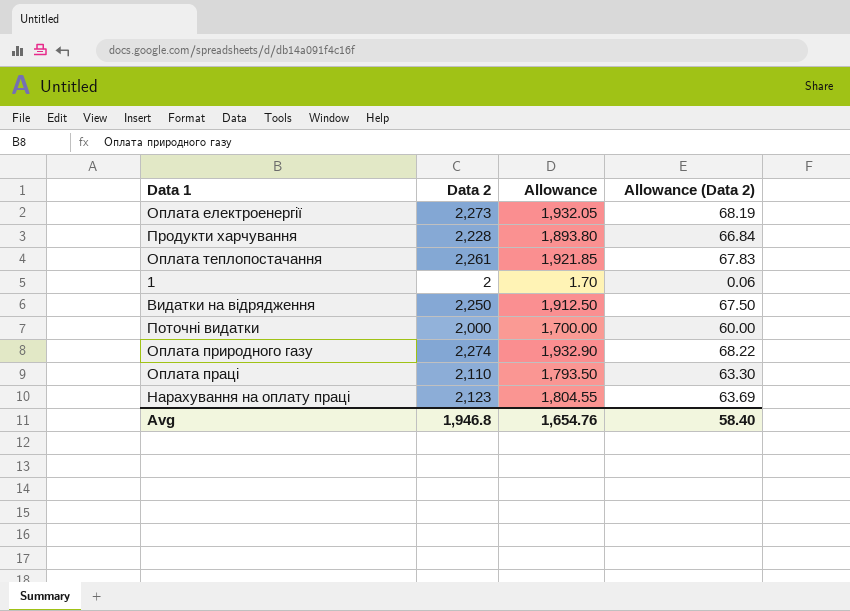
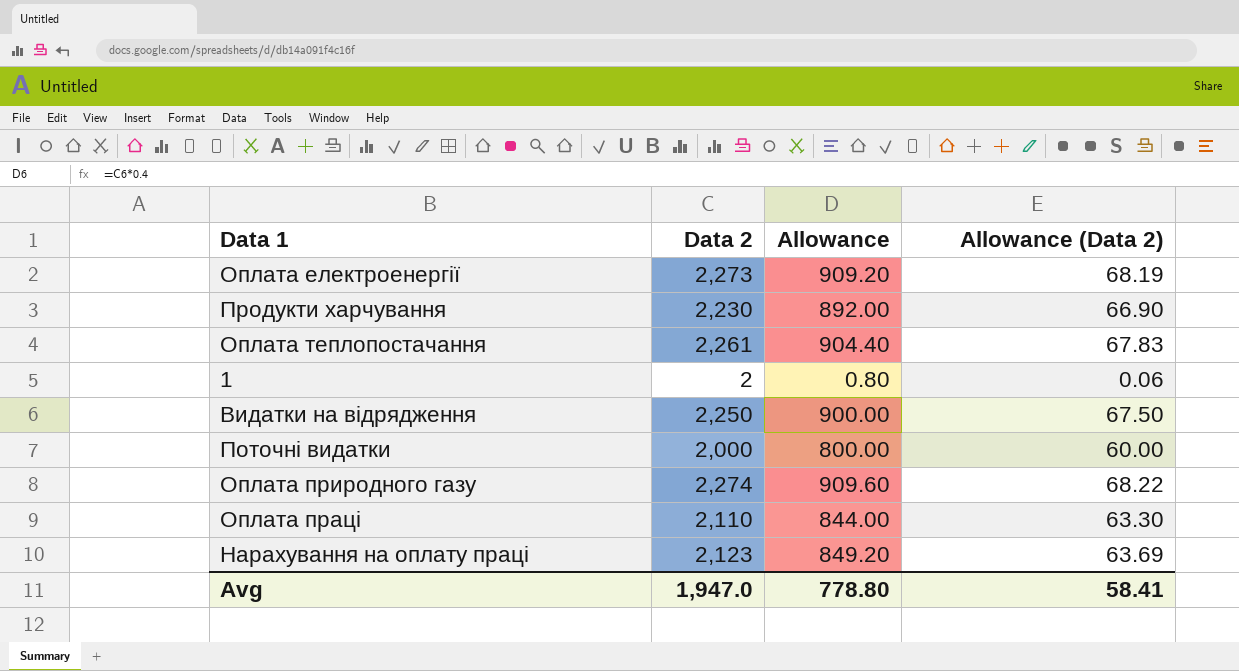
column Allowance | formula: [Data 2] * 0.85 -> [Data 2] * 0.4
Продукти харчування | Data 2: 2,228 -> 2,230
Продукти харчування | Allowance (Data 2): 66.84 -> 66.90
Avg | Data 2: 1,946.8 -> 1,947.0
Avg | Allowance: 1,654.76 -> 778.80
Avg | Allowance (Data 2): 58.40 -> 58.41

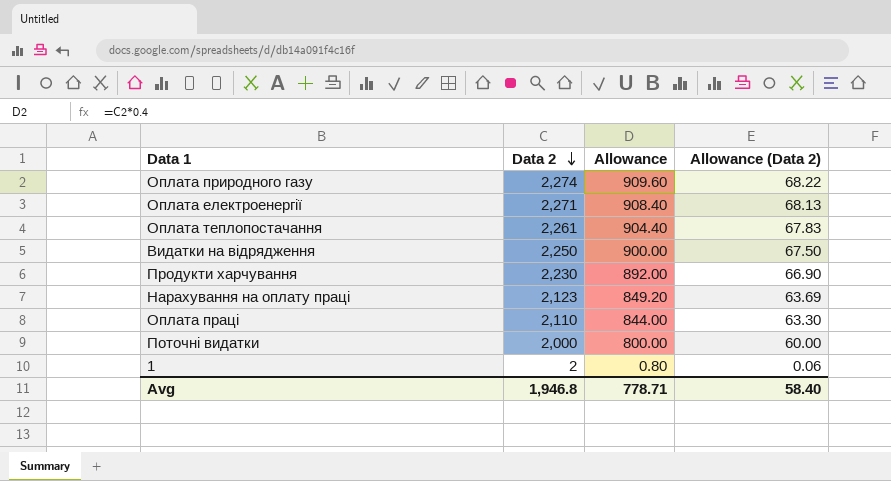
row order: none -> Data 2 descending
Оплата електроенергії | Data 2: 2,273 -> 2,271
Оплата електроенергії | Allowance: 909.20 -> 908.40
Оплата електроенергії | Allowance (Data 2): 68.19 -> 68.13
Avg | Data 2: 1,947.0 -> 1,946.8
Avg | Allowance: 778.80 -> 778.71
Avg | Allowance (Data 2): 58.41 -> 58.40

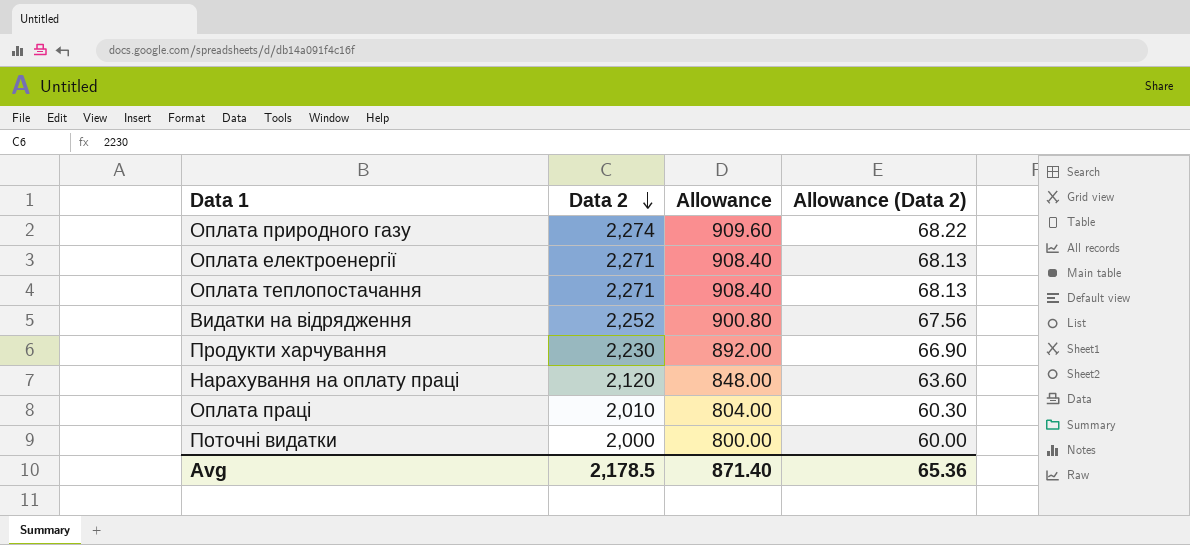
row 1: 2 | 0.80 | 0.06 -> none
Оплата теплопостачання | Data 2: 2,261 -> 2,271
Оплата теплопостачання | Allowance: 904.40 -> 908.40
Оплата теплопостачання | Allowance (Data 2): 67.83 -> 68.13
Видатки на відрядження | Data 2: 2,250 -> 2,252
Видатки на відрядження | Allowance: 900.00 -> 900.80
Видатки на відрядження | Allowance (Data 2): 67.50 -> 67.56
Нарахування на оплату праці | Data 2: 2,123 -> 2,120
Нарахування на оплату праці | Allowance: 849.20 -> 848.00
Нарахування на оплату праці | Allowance (Data 2): 63.69 -> 63.60
Оплата праці | Data 2: 2,110 -> 2,010
Оплата праці | Allowance: 844.00 -> 804.00
Оплата праці | Allowance (Data 2): 63.30 -> 60.30
Avg | Data 2: 1,946.8 -> 2,178.5
Avg | Allowance: 778.71 -> 871.40
Avg | Allowance (Data 2): 58.40 -> 65.36

